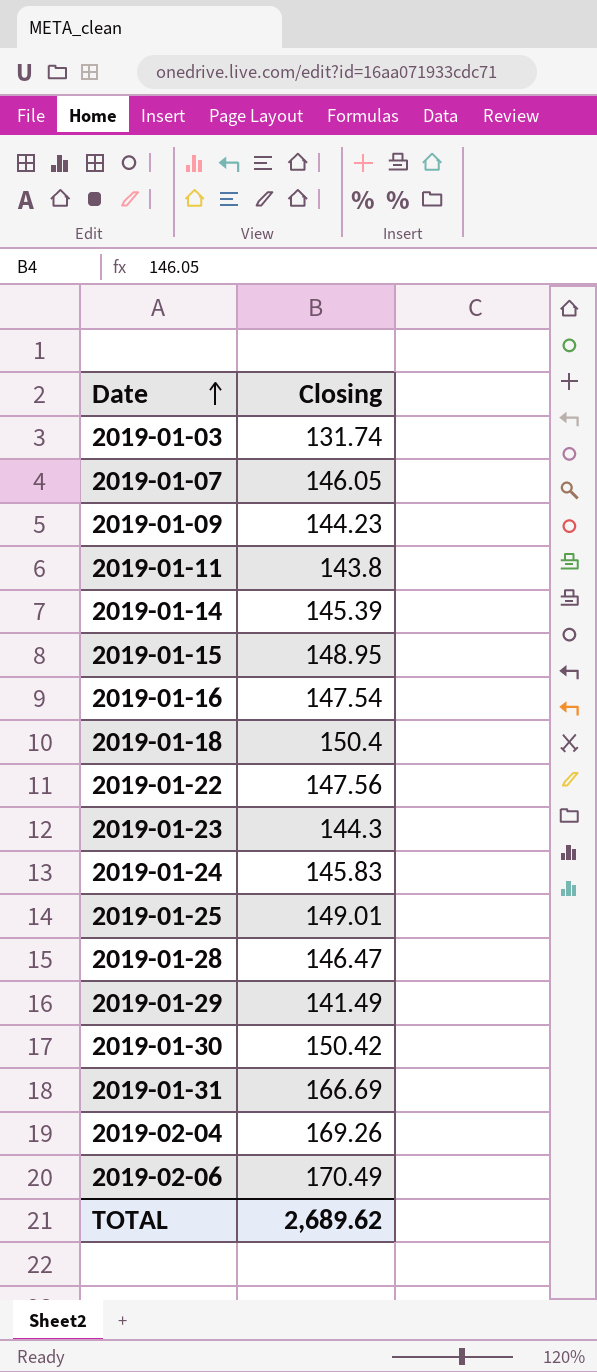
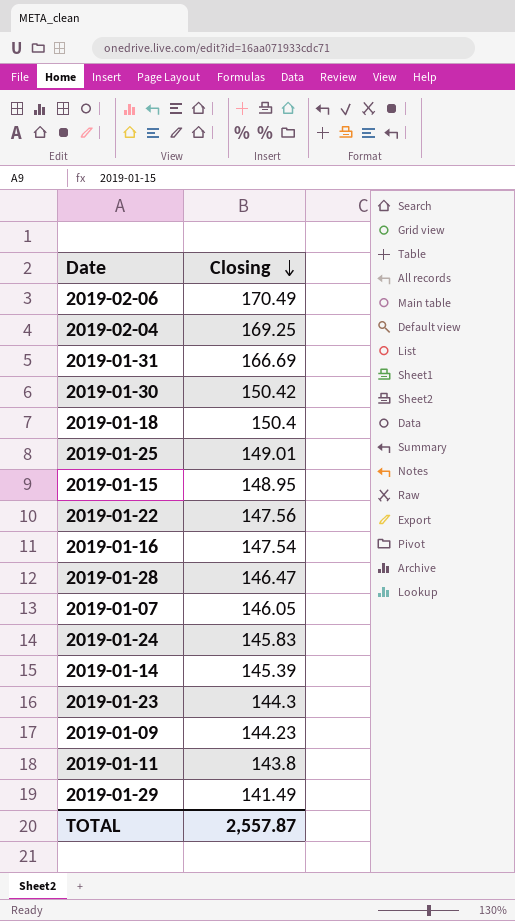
row order: Date ascending -> Closing descending
row 2019-01-03: 131.74 -> none
2019-02-04 | Closing: 169.26 -> 169.25
TOTAL | Closing: 2,689.62 -> 2,557.87

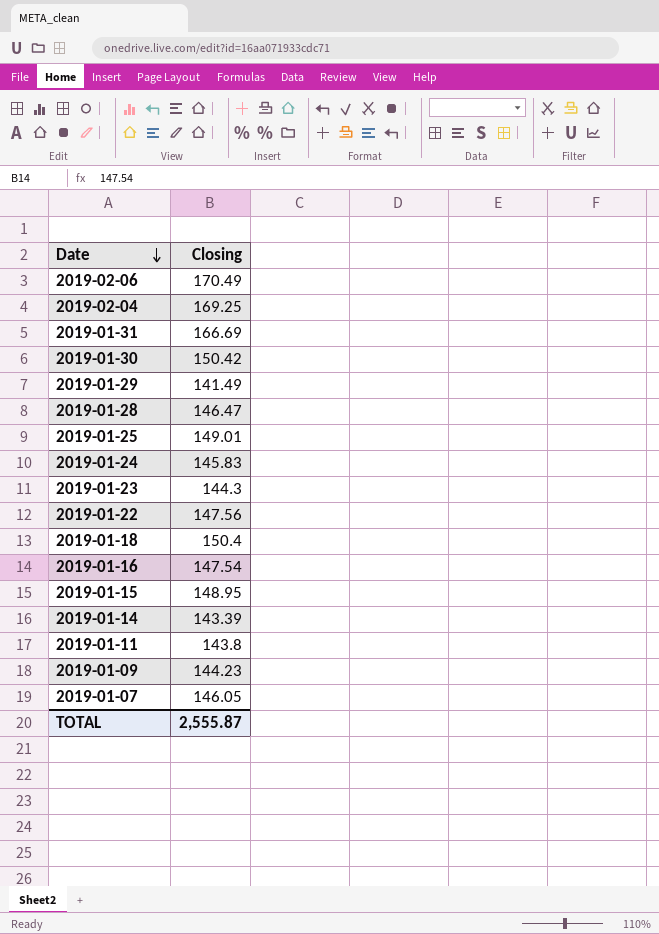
row order: Closing descending -> Date descending
2019-01-14 | Closing: 145.39 -> 143.39
TOTAL | Closing: 2,557.87 -> 2,555.87

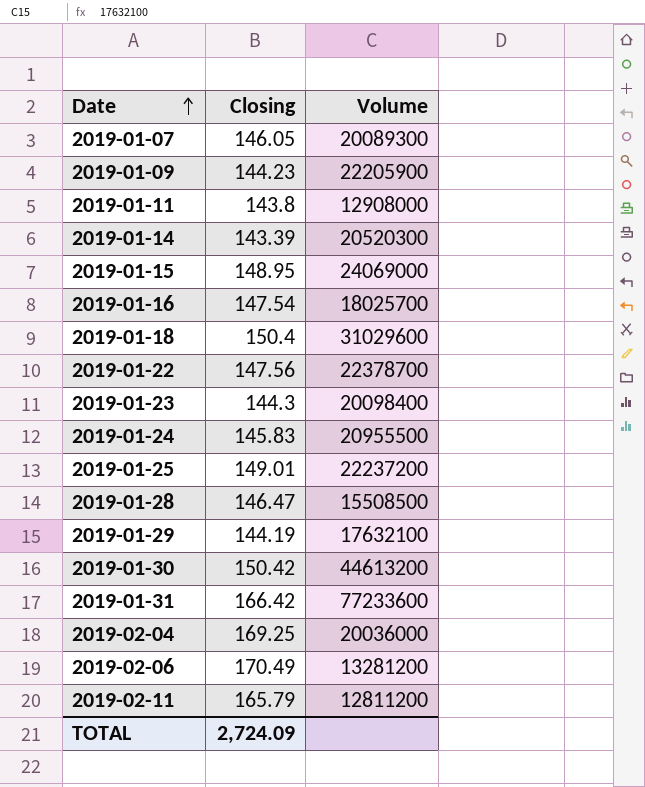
row order: Date descending -> Date ascending
column Volume | position: none -> 3
2019-01-29 | Closing: 141.49 -> 144.19
2019-01-31 | Closing: 166.69 -> 166.42
row 2019-02-11: none -> 165.79 | 12811200
TOTAL | Closing: 2,555.87 -> 2,724.09

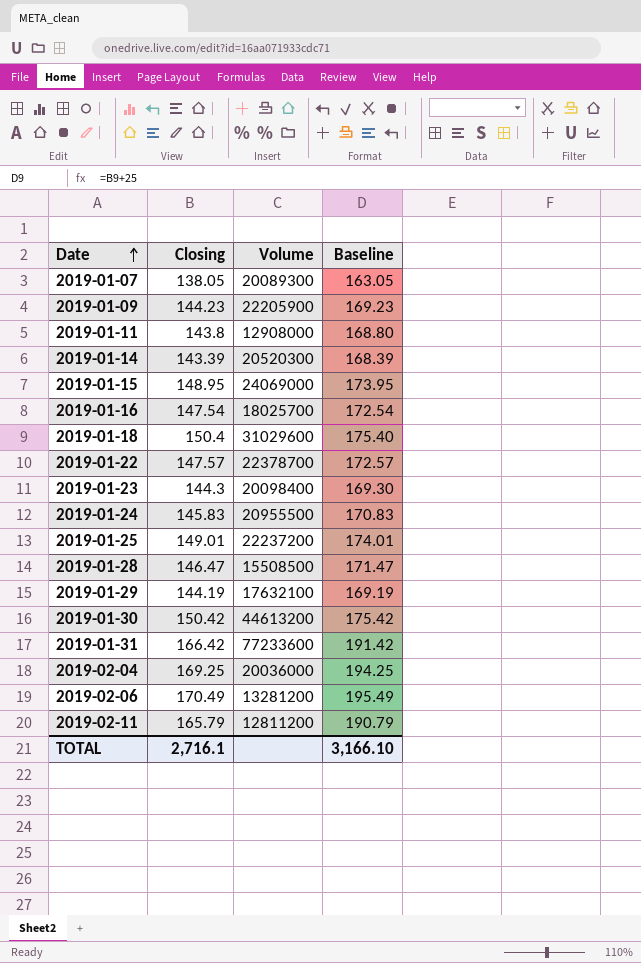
column Baseline | formula: none -> [Closing] + 25
2019-01-07 | Closing: 146.05 -> 138.05
2019-01-22 | Closing: 147.56 -> 147.57
TOTAL | Closing: 2,724.09 -> 2,716.1

